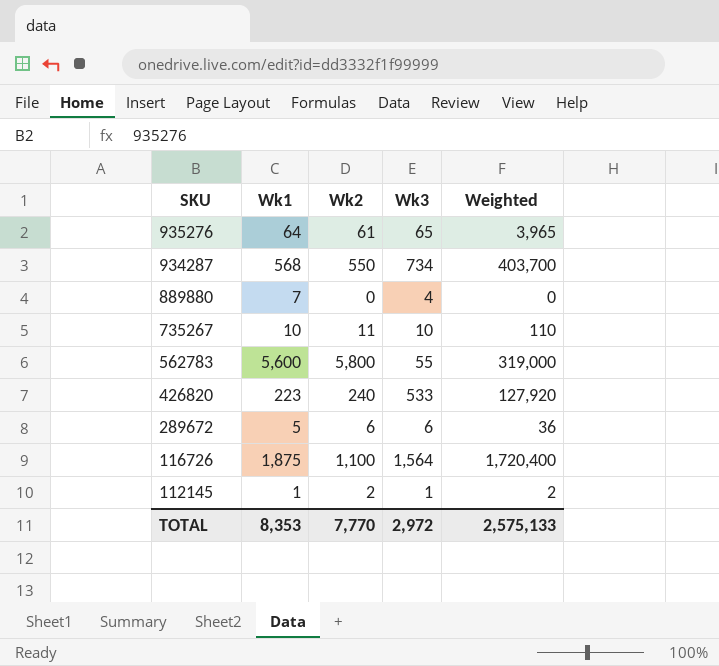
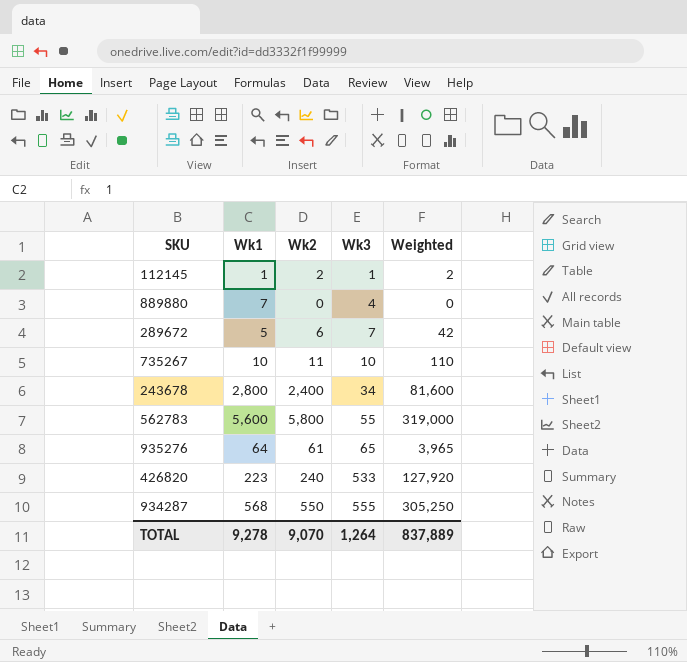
row order: SKU descending -> Wk3 ascending
row 116726: 1,875 | 1,100 | 1,564 | 1,720,400 -> none
289672 | Wk3: 6 -> 7
289672 | Weighted: 36 -> 42
row 243678: none -> 2,800 | 2,400 | 34 | 81,600
934287 | Wk3: 734 -> 555
934287 | Weighted: 403,700 -> 305,250
TOTAL | Wk1: 8,353 -> 9,278
TOTAL | Wk2: 7,770 -> 9,070
TOTAL | Wk3: 2,972 -> 1,264
TOTAL | Weighted: 2,575,133 -> 837,889

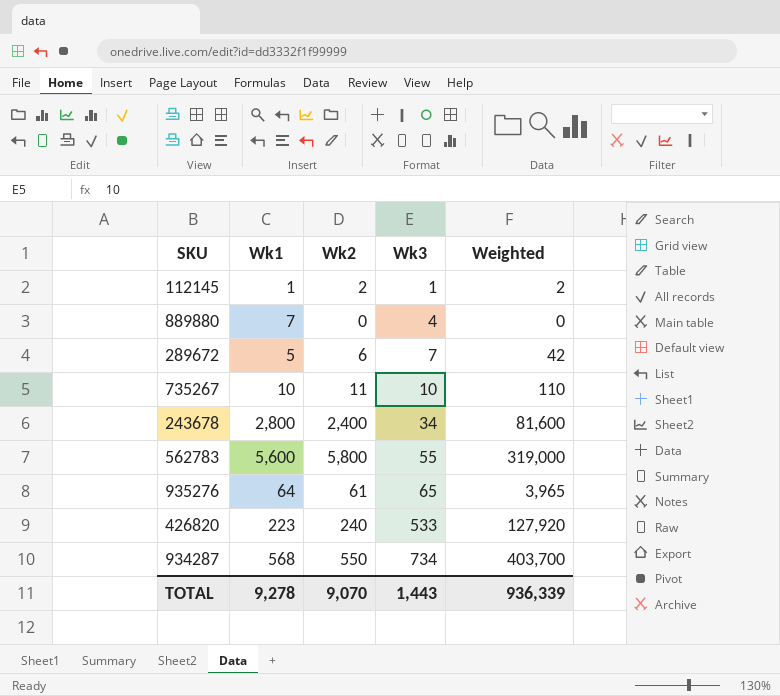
934287 | Wk3: 555 -> 734
934287 | Weighted: 305,250 -> 403,700
TOTAL | Wk3: 1,264 -> 1,443
TOTAL | Weighted: 837,889 -> 936,339

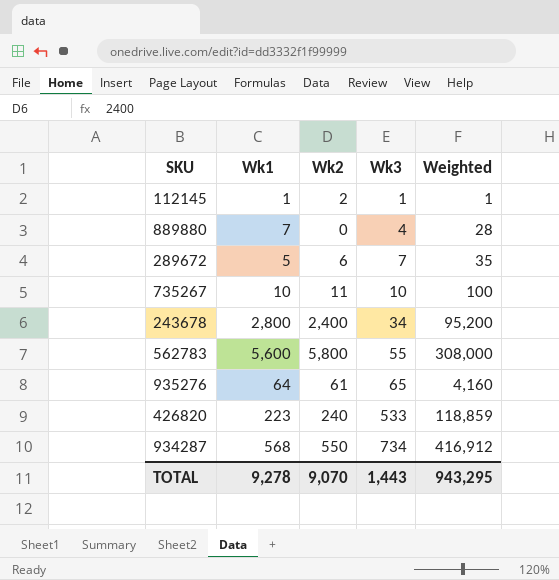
column Weighted | formula: [Wk2] * [Wk3] -> [Wk1] * [Wk3]
TOTAL | Weighted: 936,339 -> 943,295

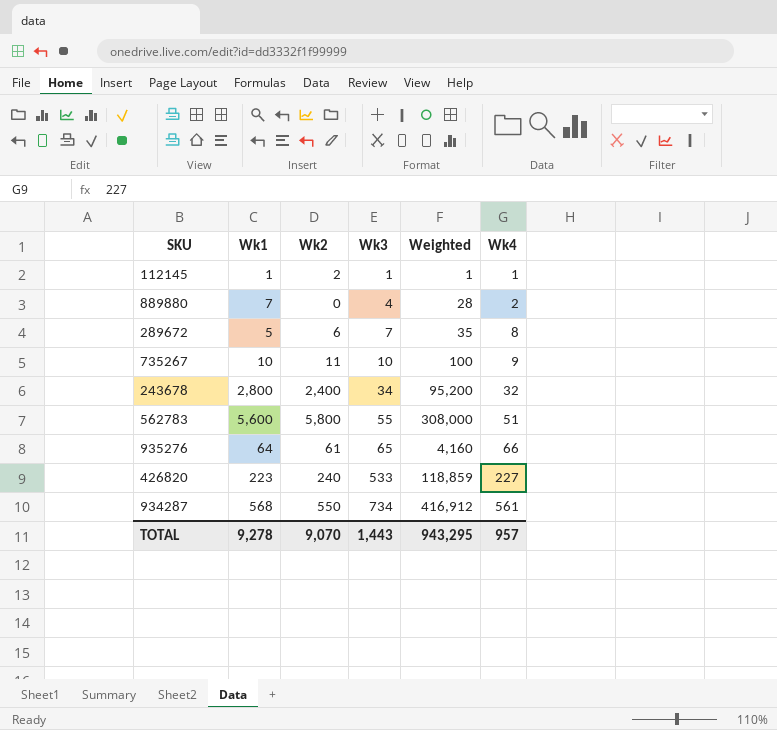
column Wk4 | position: none -> 6

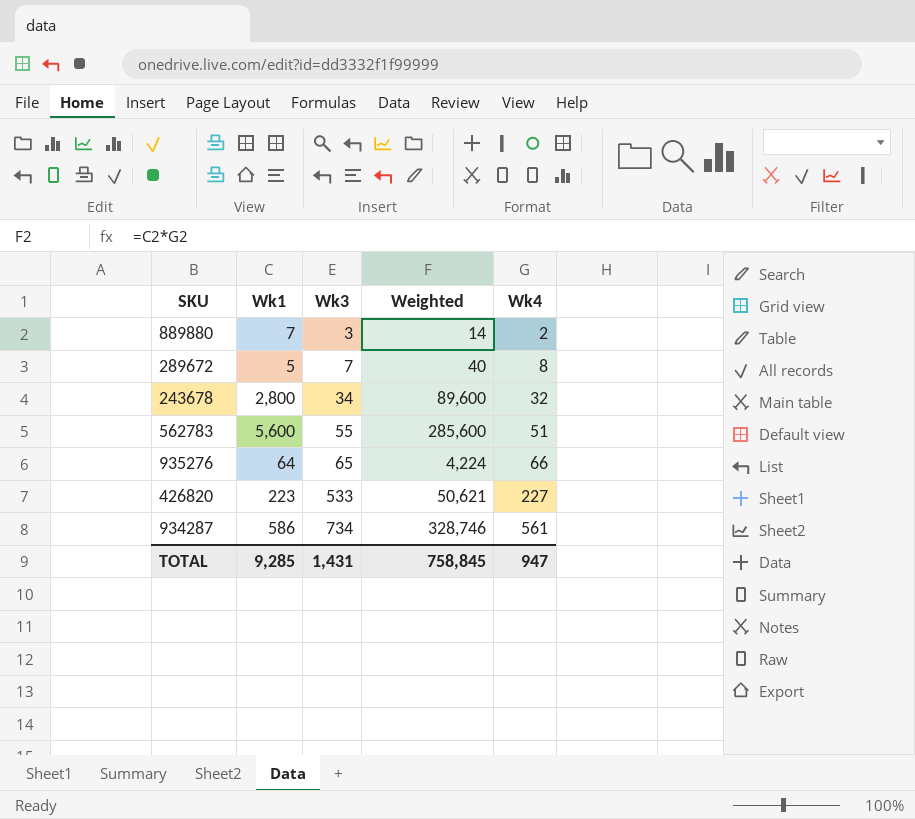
column Wk2 | position: 3 -> none
column Weighted | formula: [Wk1] * [Wk3] -> [Wk1] * [Wk4]
row 112145: 1 | 2 | 1 | 1 | 1 -> none
row 735267: 10 | 11 | 10 | 100 | 9 -> none
889880 | Wk3: 4 -> 3
934287 | Wk1: 568 -> 586
TOTAL | Wk1: 9,278 -> 9,285
TOTAL | Wk3: 1,443 -> 1,431
TOTAL | Weighted: 943,295 -> 758,845
TOTAL | Wk4: 957 -> 947

